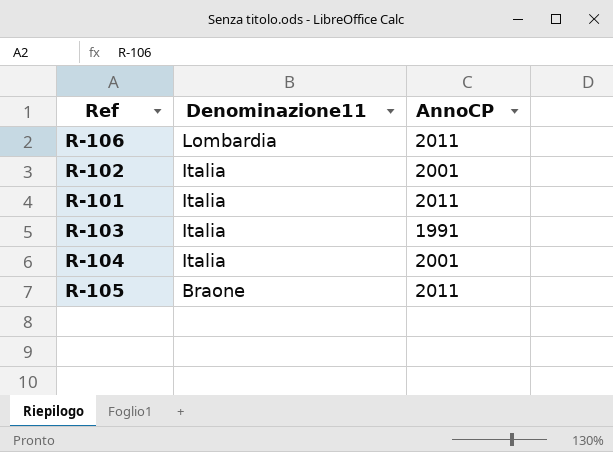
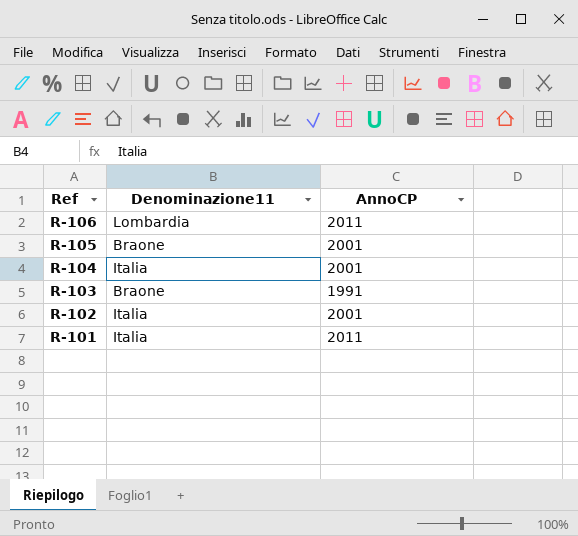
row order: Denominazione11 descending -> Ref descending
R-105 | AnnoCP: 2011 -> 2001
R-103 | Denominazione11: Italia -> Braone

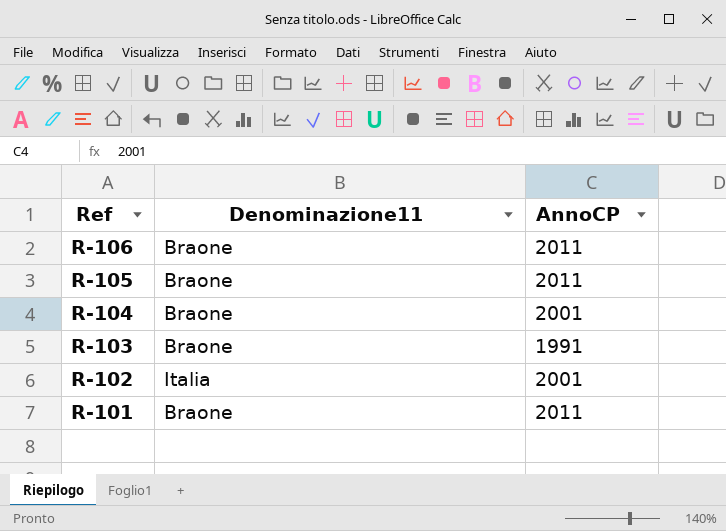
R-106 | Denominazione11: Lombardia -> Braone
R-105 | AnnoCP: 2001 -> 2011
R-104 | Denominazione11: Italia -> Braone
R-101 | Denominazione11: Italia -> Braone

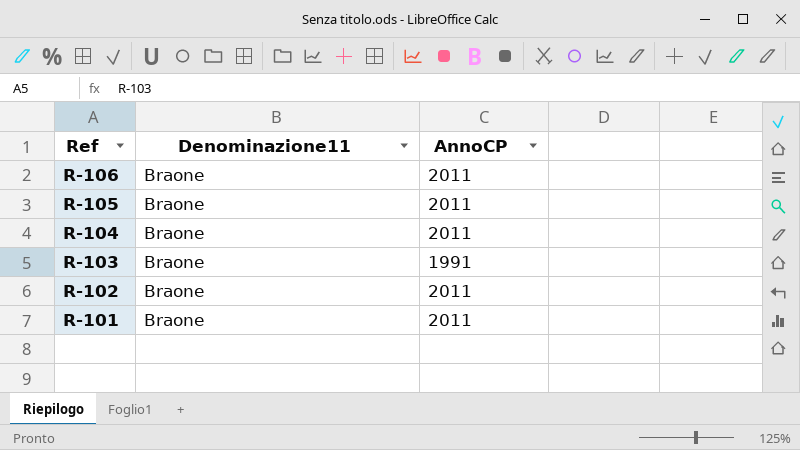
R-104 | AnnoCP: 2001 -> 2011
R-102 | Denominazione11: Italia -> Braone
R-102 | AnnoCP: 2001 -> 2011

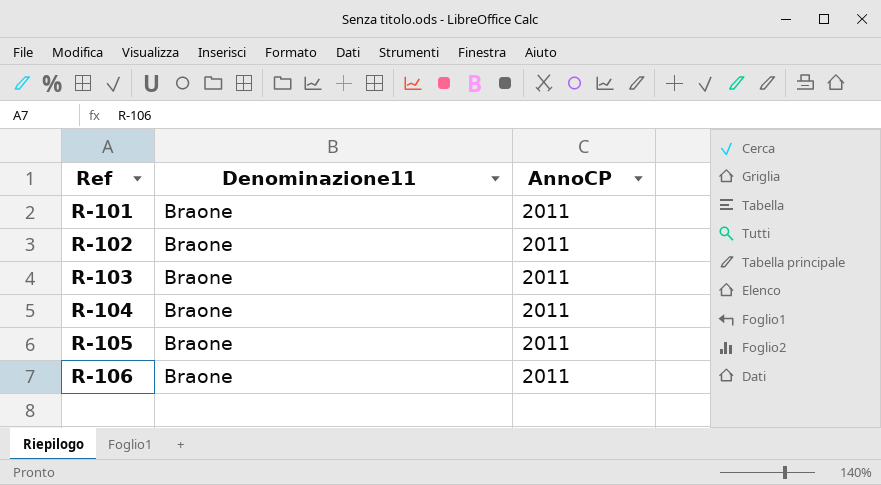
row order: Ref descending -> Ref ascending
R-103 | AnnoCP: 1991 -> 2011

